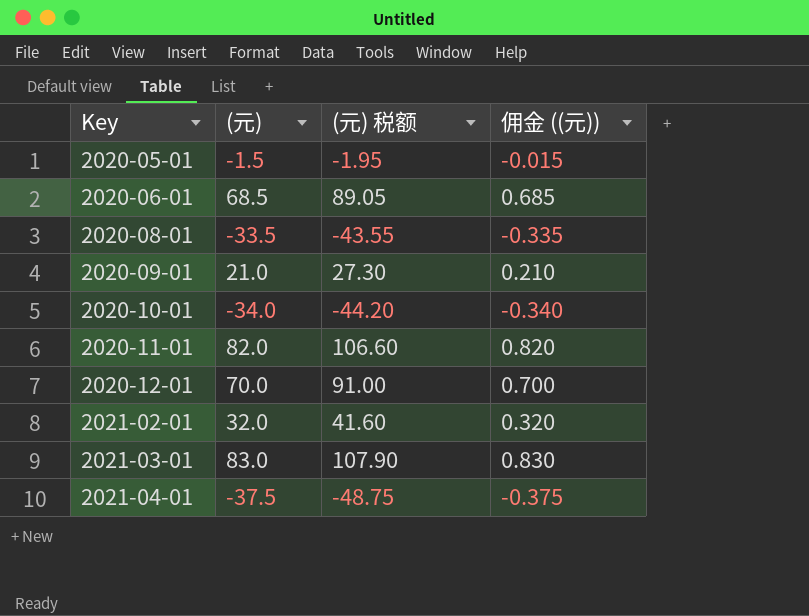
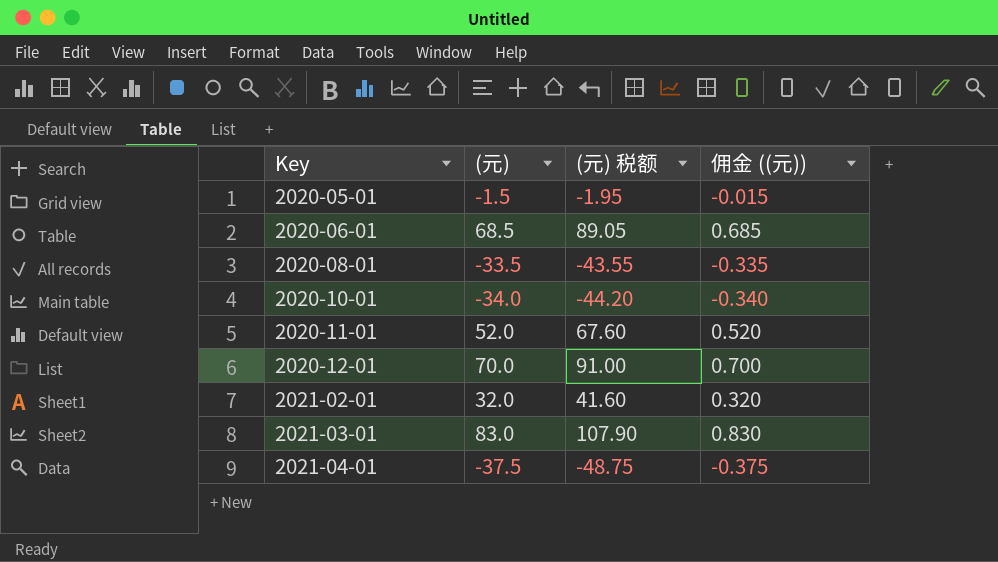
row 2020-09-01: 21.0 | 27.30 | 0.210 -> none
2020-11-01 | (元): 82.0 -> 52.0
2020-11-01 | (元) 税额: 106.60 -> 67.60
2020-11-01 | 佣金 ((元)): 0.820 -> 0.520

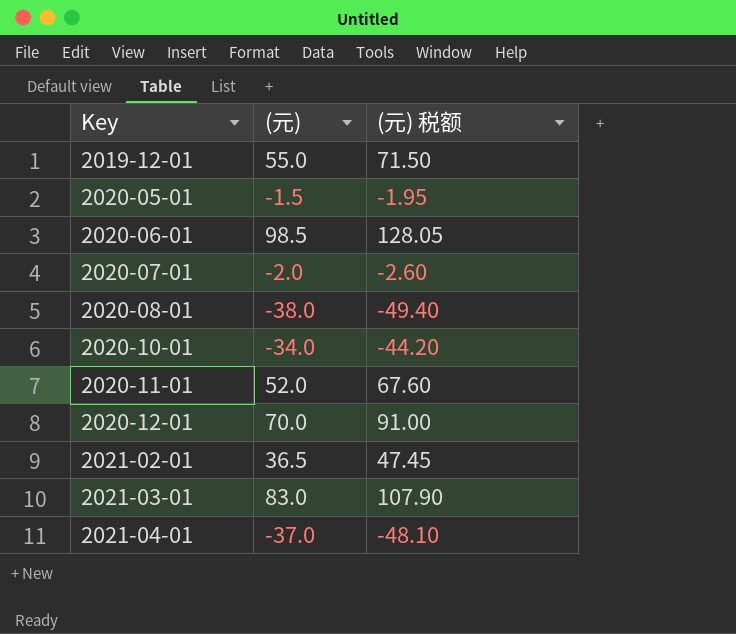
column 佣金 ((元)) | formula: [(元)] * 0.01 -> none
row 2019-12-01: none -> 55.0 | 71.50
2020-06-01 | (元): 68.5 -> 98.5
2020-06-01 | (元) 税额: 89.05 -> 128.05
row 2020-07-01: none -> -2.0 | -2.60
2020-08-01 | (元): -33.5 -> -38.0
2020-08-01 | (元) 税额: -43.55 -> -49.40
2021-02-01 | (元): 32.0 -> 36.5
2021-02-01 | (元) 税额: 41.60 -> 47.45
2021-04-01 | (元): -37.5 -> -37.0
2021-04-01 | (元) 税额: -48.75 -> -48.10

